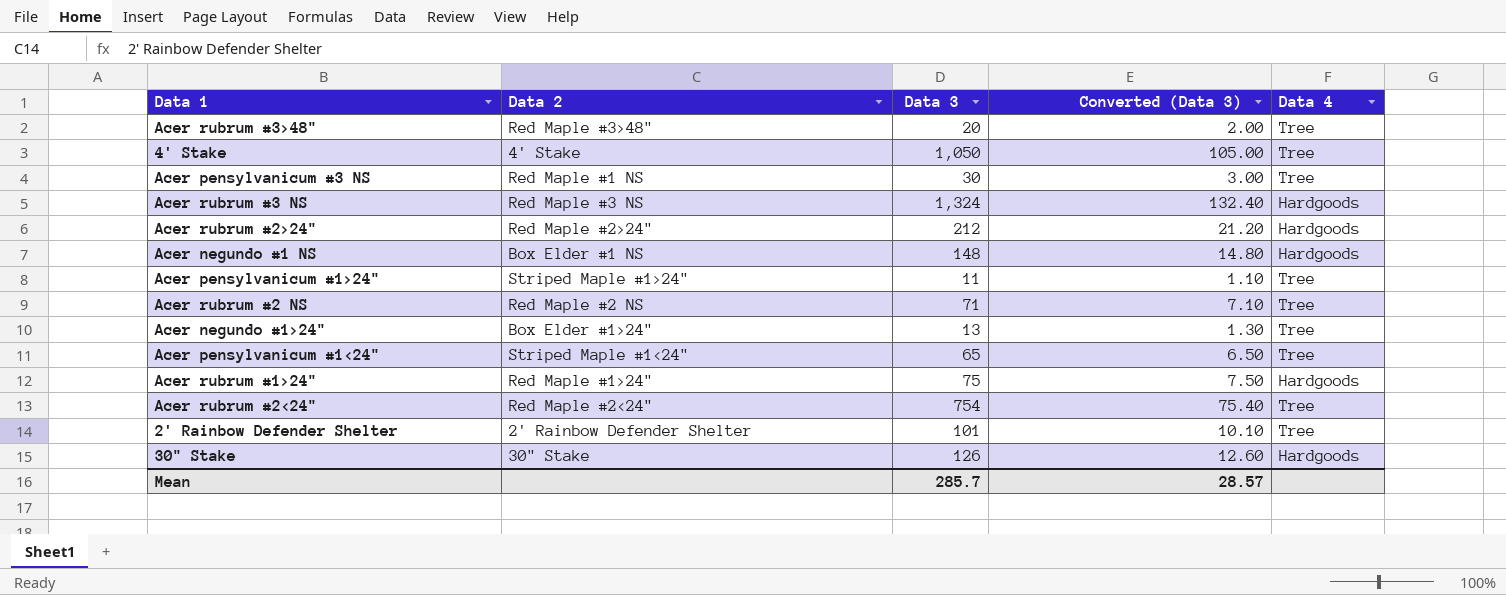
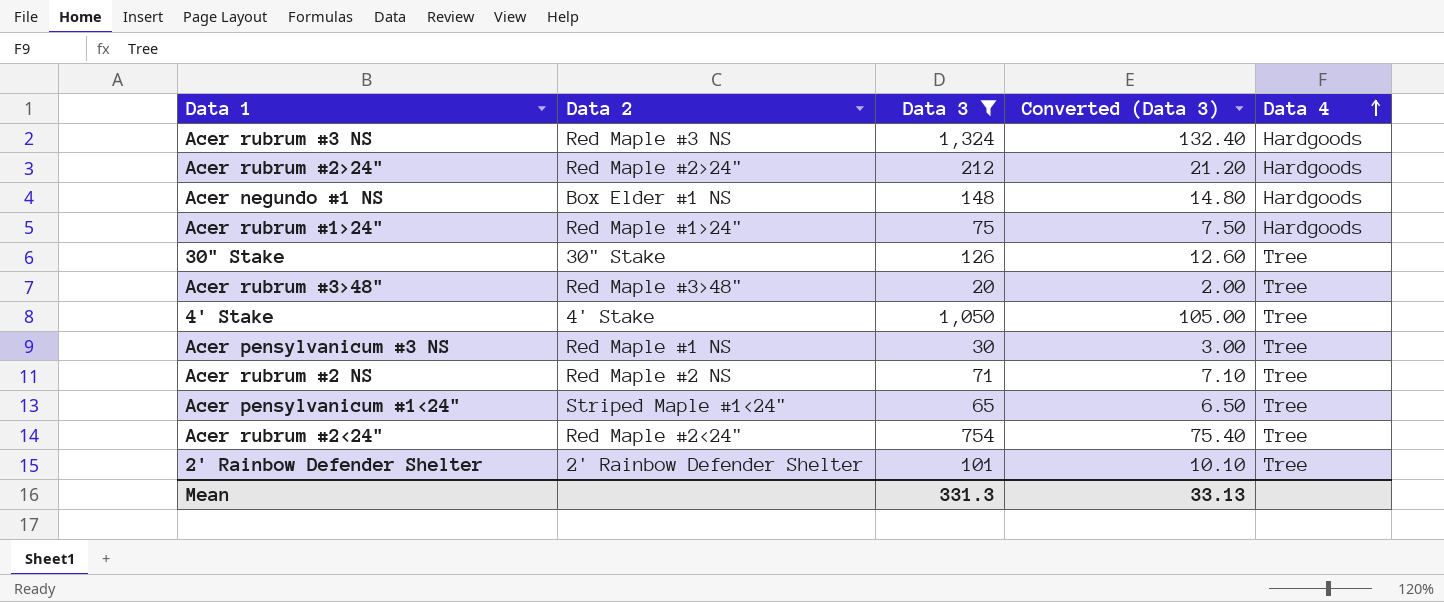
filter: none -> Data 3 >= 20
row order: none -> Data 4 ascending
30" Stake | Data 4: Hardgoods -> Tree
Mean | Data 3: 285.7 -> 331.3
Mean | Converted (Data 3): 28.57 -> 33.13

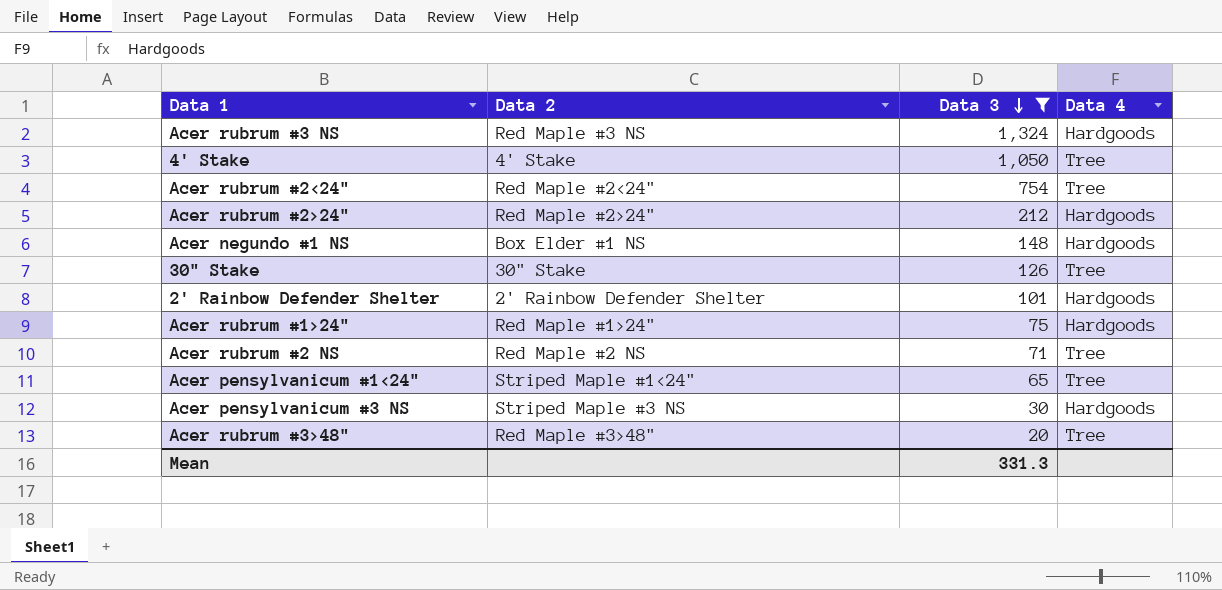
row order: Data 4 ascending -> Data 3 descending
column Converted (Data 3) | formula: [Data 3] * 0.1 -> none
2' Rainbow Defender Shelter | Data 4: Tree -> Hardgoods
Acer pensylvanicum #3 NS | Data 2: Red Maple #1 NS -> Striped Maple #3 NS
Acer pensylvanicum #3 NS | Data 4: Tree -> Hardgoods

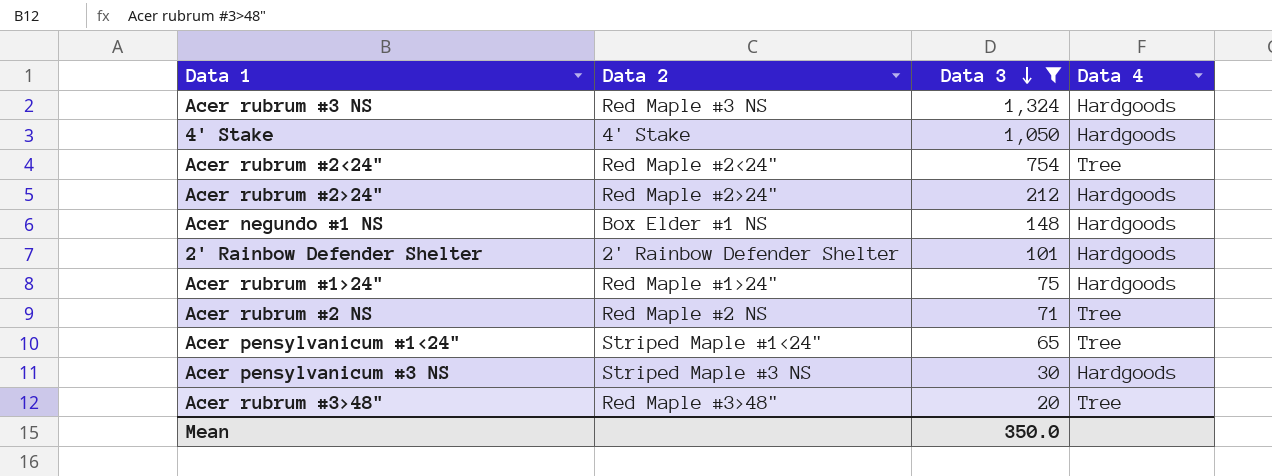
row 30" Stake: 30" Stake | 126 | Tree -> none
4' Stake | Data 4: Tree -> Hardgoods
Mean | Data 3: 331.3 -> 350.0

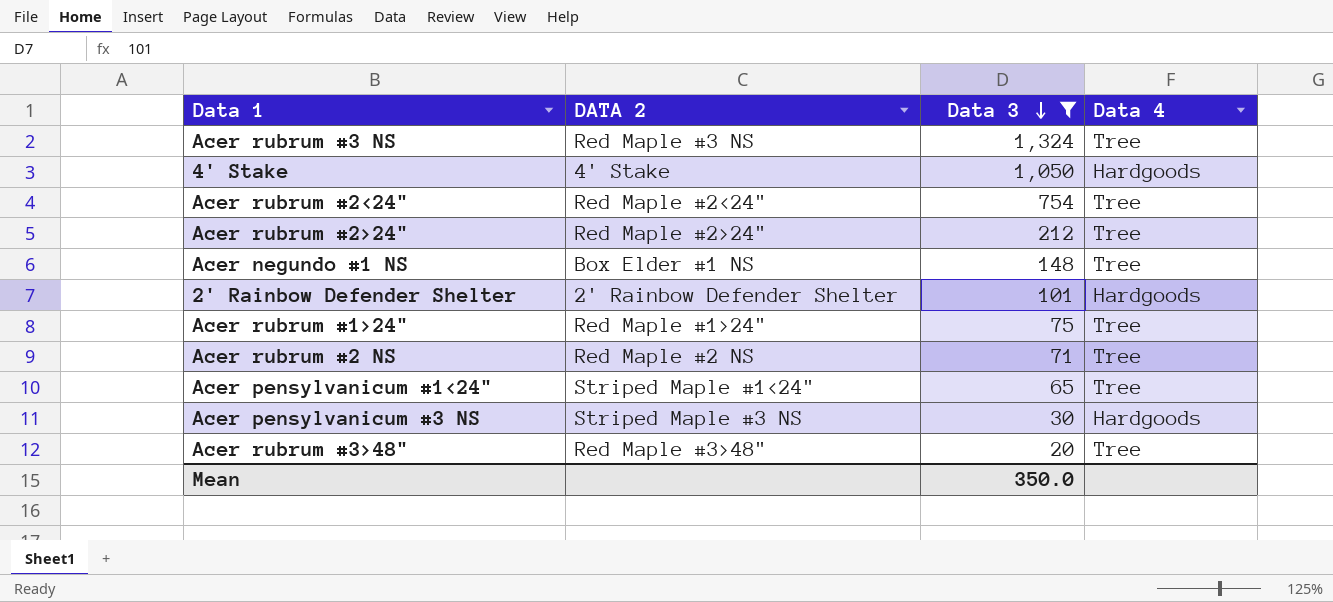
column name: Data 2 -> DATA 2
Acer rubrum #3 NS | Data 4: Hardgoods -> Tree
Acer rubrum #2>24" | Data 4: Hardgoods -> Tree
Acer negundo #1 NS | Data 4: Hardgoods -> Tree
Acer rubrum #1>24" | Data 4: Hardgoods -> Tree

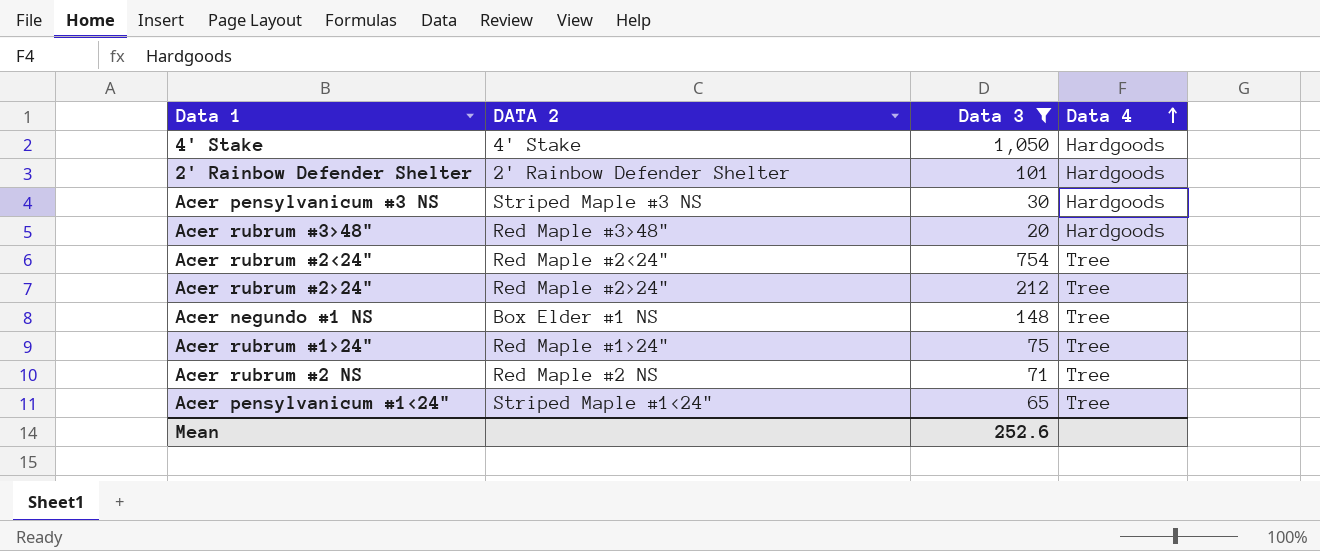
row order: Data 3 descending -> Data 4 ascending
row Acer rubrum #3 NS: Red Maple #3 NS | 1,324 | Tree -> none
Acer rubrum #3>48" | Data 4: Tree -> Hardgoods
Mean | Data 3: 350.0 -> 252.6

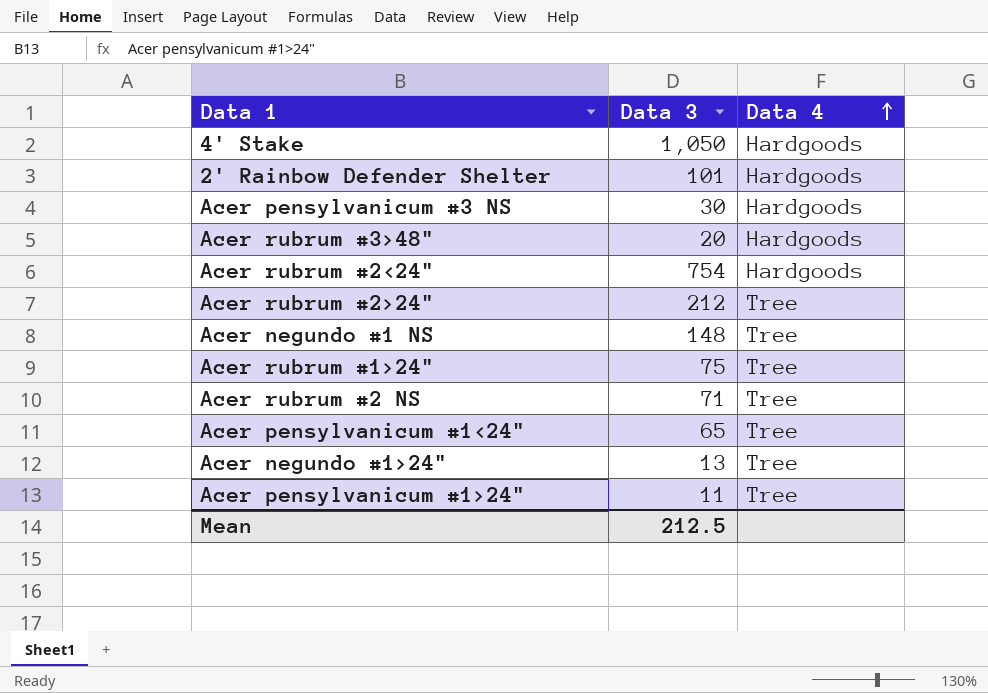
filter: Data 3 >= 20 -> none
column DATA 2 | position: 2 -> none
Acer rubrum #2<24" | Data 4: Tree -> Hardgoods
Mean | Data 3: 252.6 -> 212.5

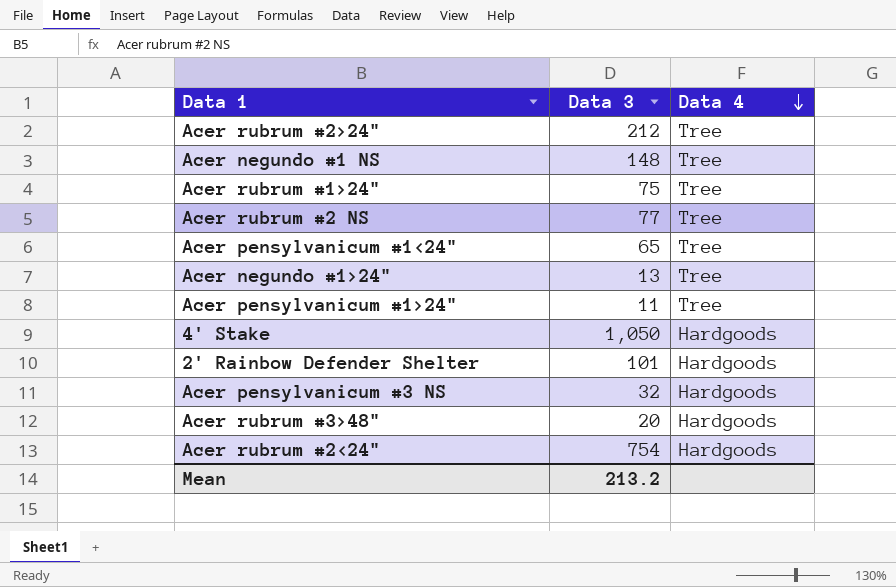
row order: Data 4 ascending -> Data 4 descending
Acer rubrum #2 NS | Data 3: 71 -> 77
Acer pensylvanicum #3 NS | Data 3: 30 -> 32
Mean | Data 3: 212.5 -> 213.2

